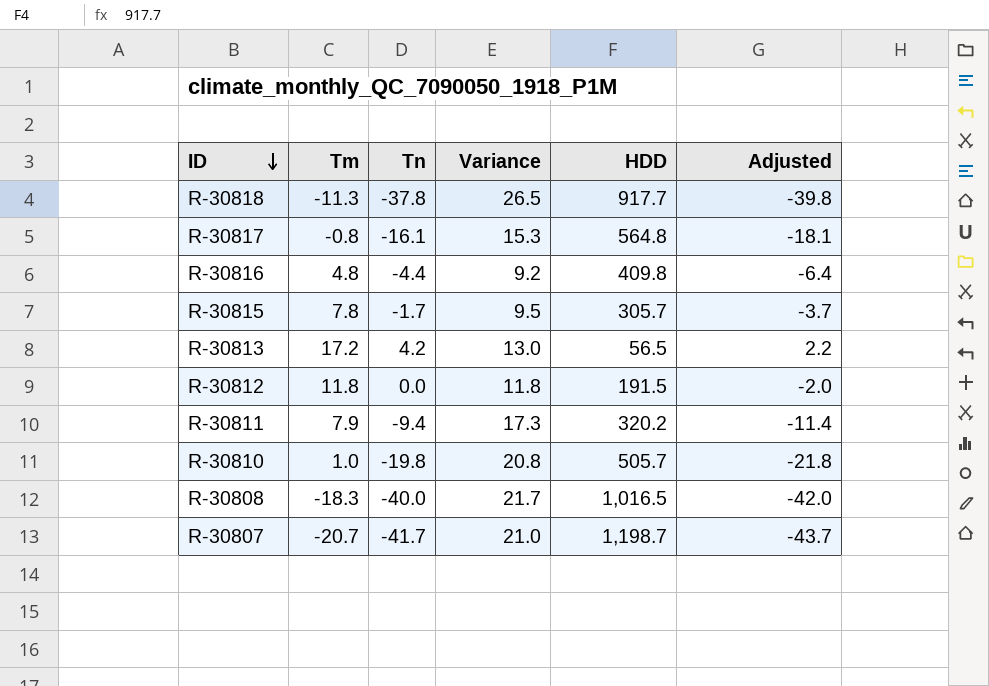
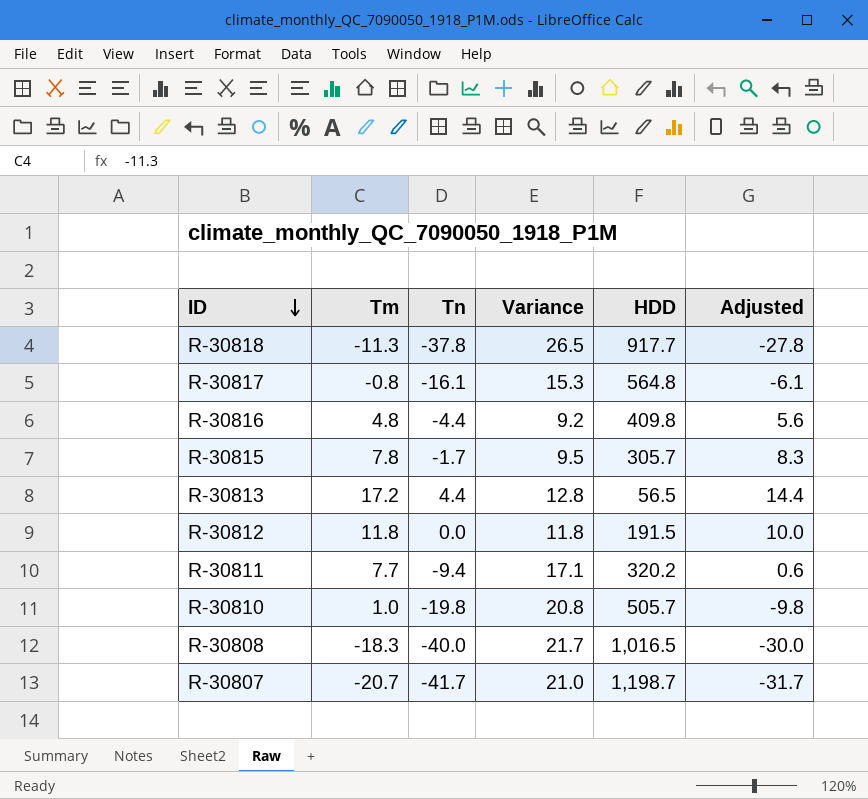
column Adjusted | formula: [Tn] - 2 -> [Tn] + 10
R-30813 | Tn: 4.2 -> 4.4
R-30813 | Variance: 13.0 -> 12.8
R-30811 | Tm: 7.9 -> 7.7
R-30811 | Variance: 17.3 -> 17.1

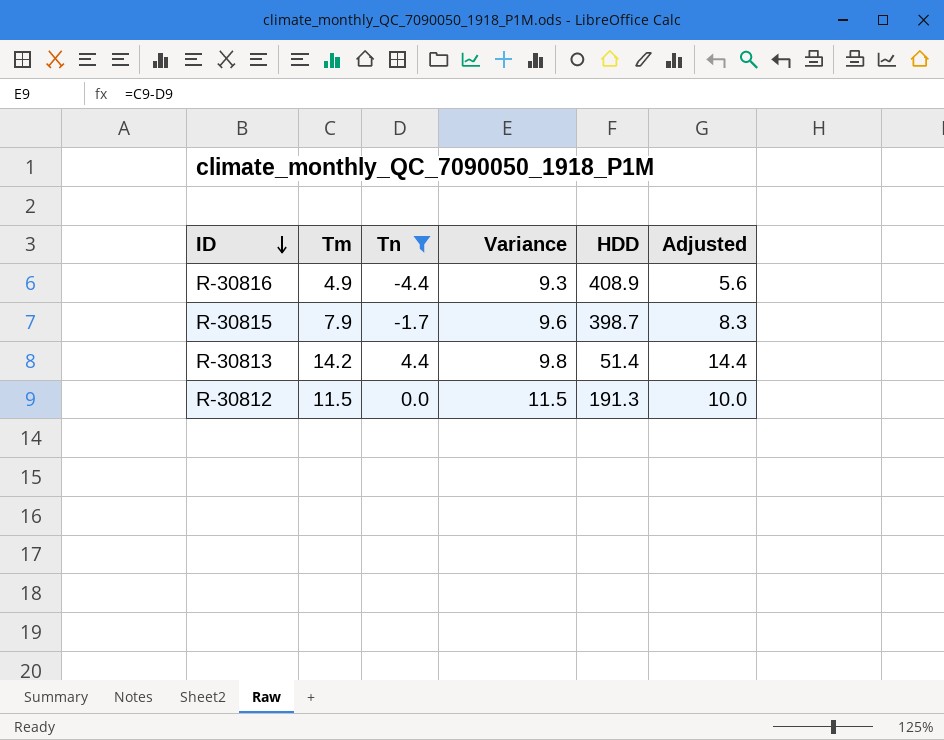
filter: none -> Tn >= -4.4
R-30816 | Tm: 4.8 -> 4.9
R-30816 | Variance: 9.2 -> 9.3
R-30816 | HDD: 409.8 -> 408.9
R-30815 | Tm: 7.8 -> 7.9
R-30815 | Variance: 9.5 -> 9.6
R-30815 | HDD: 305.7 -> 398.7
R-30813 | Tm: 17.2 -> 14.2
R-30813 | Variance: 12.8 -> 9.8
R-30813 | HDD: 56.5 -> 51.4
R-30812 | Tm: 11.8 -> 11.5
R-30812 | Variance: 11.8 -> 11.5
R-30812 | HDD: 191.5 -> 191.3

